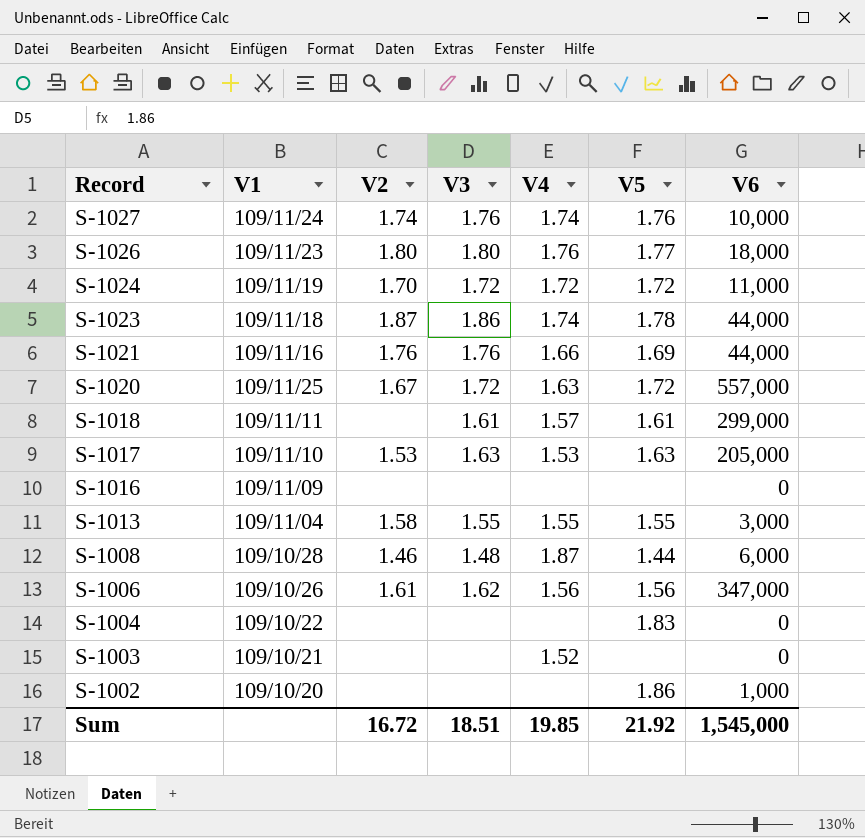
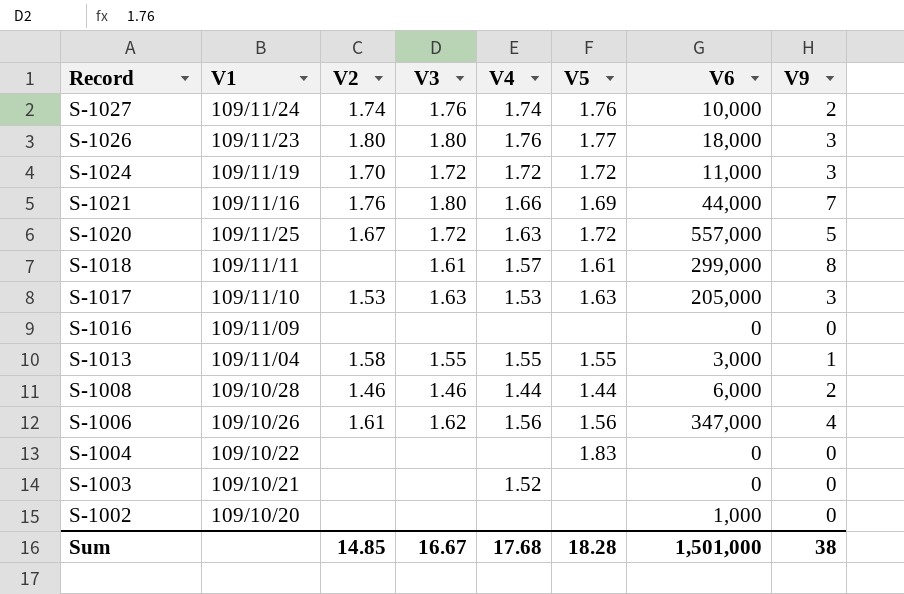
column V9 | position: none -> 8
row S-1023: 109/11/18 | 1.87 | 1.86 | 1.74 | 1.78 | 44,000 -> none
S-1021 | V3: 1.76 -> 1.80
S-1008 | V3: 1.48 -> 1.46
S-1008 | V4: 1.87 -> 1.44
S-1002 | V5: 1.86 -> none
Sum | V2: 16.72 -> 14.85
Sum | V3: 18.51 -> 16.67
Sum | V4: 19.85 -> 17.68
Sum | V5: 21.92 -> 18.28
Sum | V6: 1,545,000 -> 1,501,000

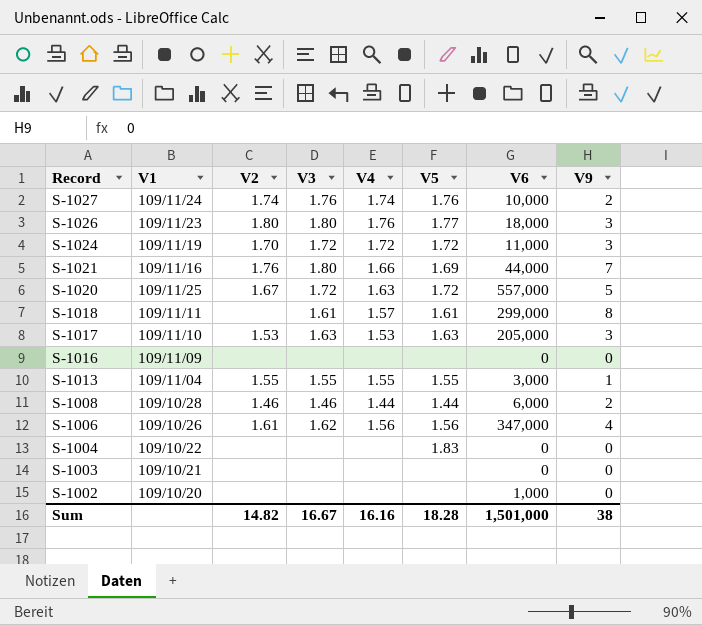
S-1013 | V2: 1.58 -> 1.55
S-1003 | V4: 1.52 -> none
Sum | V2: 14.85 -> 14.82
Sum | V4: 17.68 -> 16.16

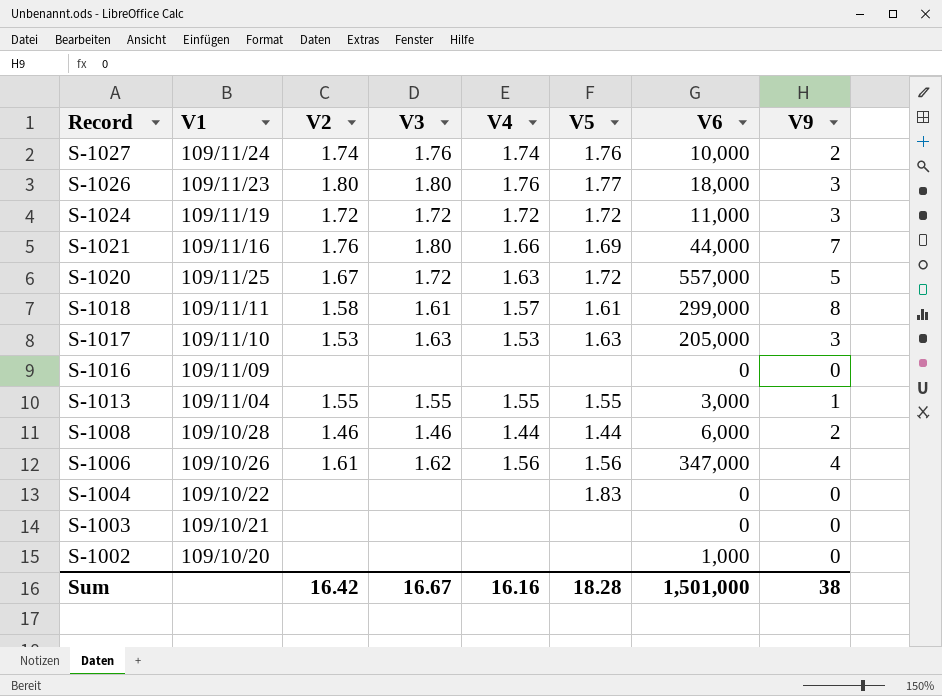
S-1024 | V2: 1.70 -> 1.72
S-1018 | V2: none -> 1.58
Sum | V2: 14.82 -> 16.42

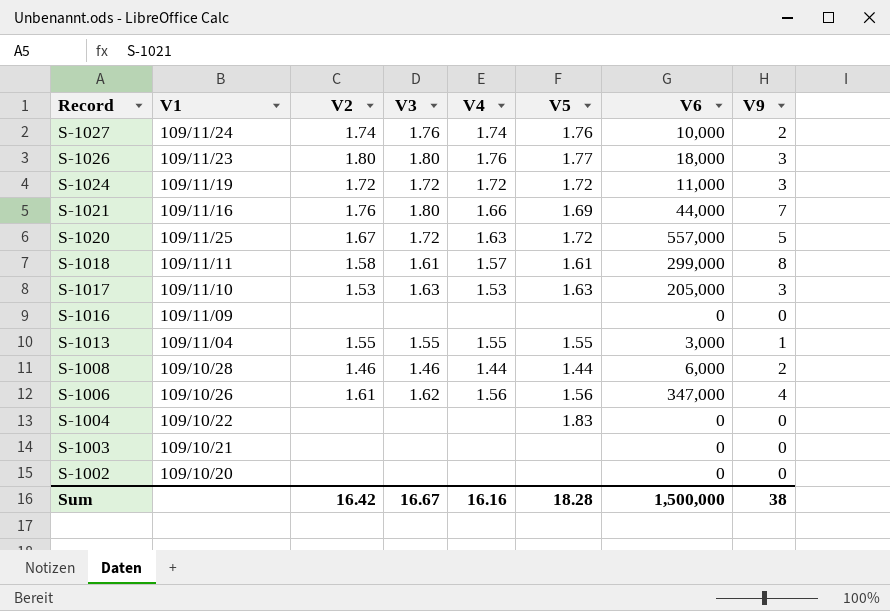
S-1002 | V6: 1,000 -> 0
Sum | V6: 1,501,000 -> 1,500,000

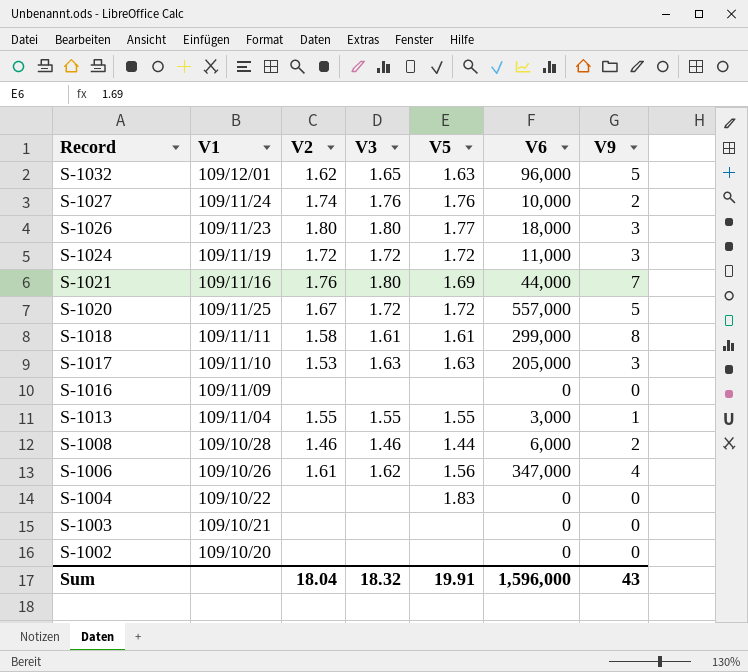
column V4 | position: 5 -> none
row S-1032: none -> 109/12/01 | 1.62 | 1.65 | 1.63 | 96,000 | 5
Sum | V2: 16.42 -> 18.04
Sum | V3: 16.67 -> 18.32
Sum | V5: 18.28 -> 19.91
Sum | V6: 1,500,000 -> 1,596,000
Sum | V9: 38 -> 43

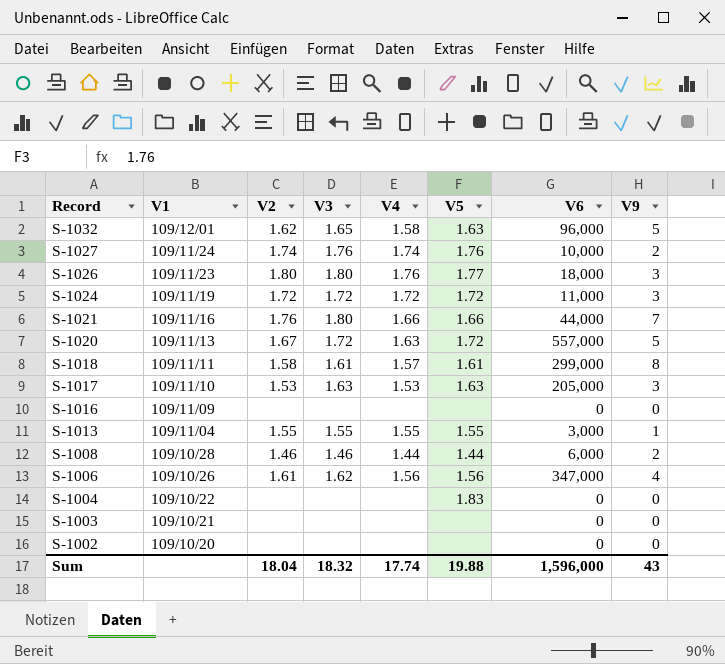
column V4 | position: none -> 5
S-1021 | V5: 1.69 -> 1.66
S-1020 | V1: 109/11/25 -> 109/11/13
Sum | V5: 19.91 -> 19.88

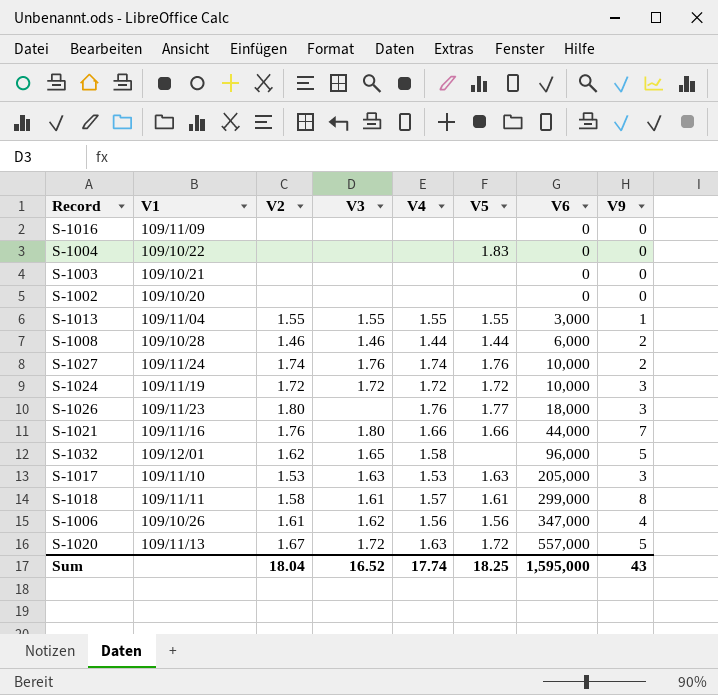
row order: Record descending -> V6 ascending
S-1024 | V6: 11,000 -> 10,000
S-1026 | V3: 1.80 -> none
S-1032 | V5: 1.63 -> none
Sum | V3: 18.32 -> 16.52
Sum | V5: 19.88 -> 18.25
Sum | V6: 1,596,000 -> 1,595,000

